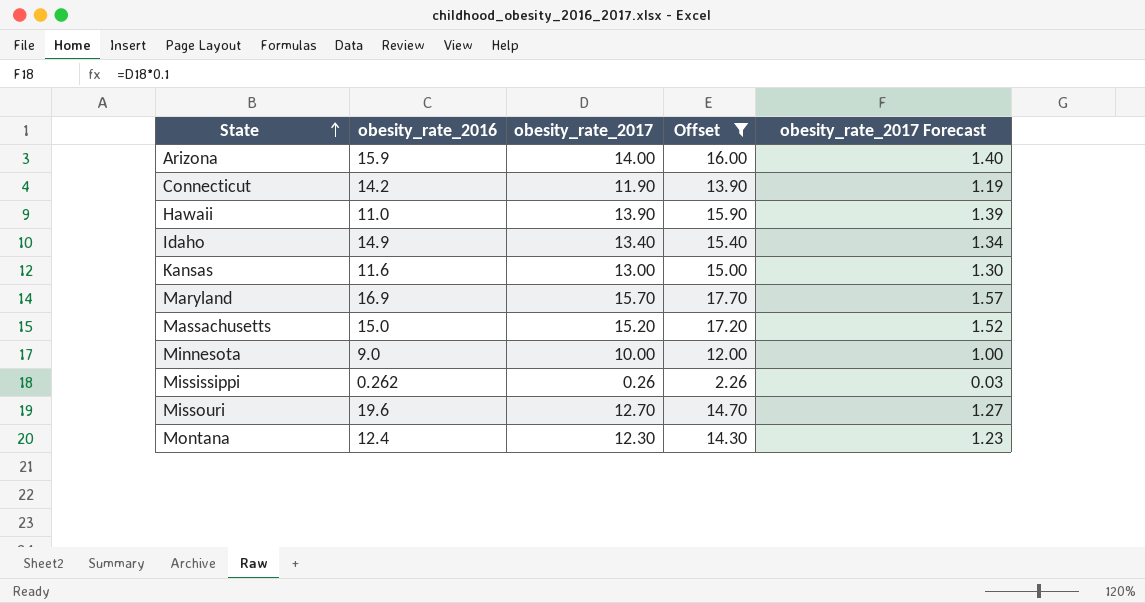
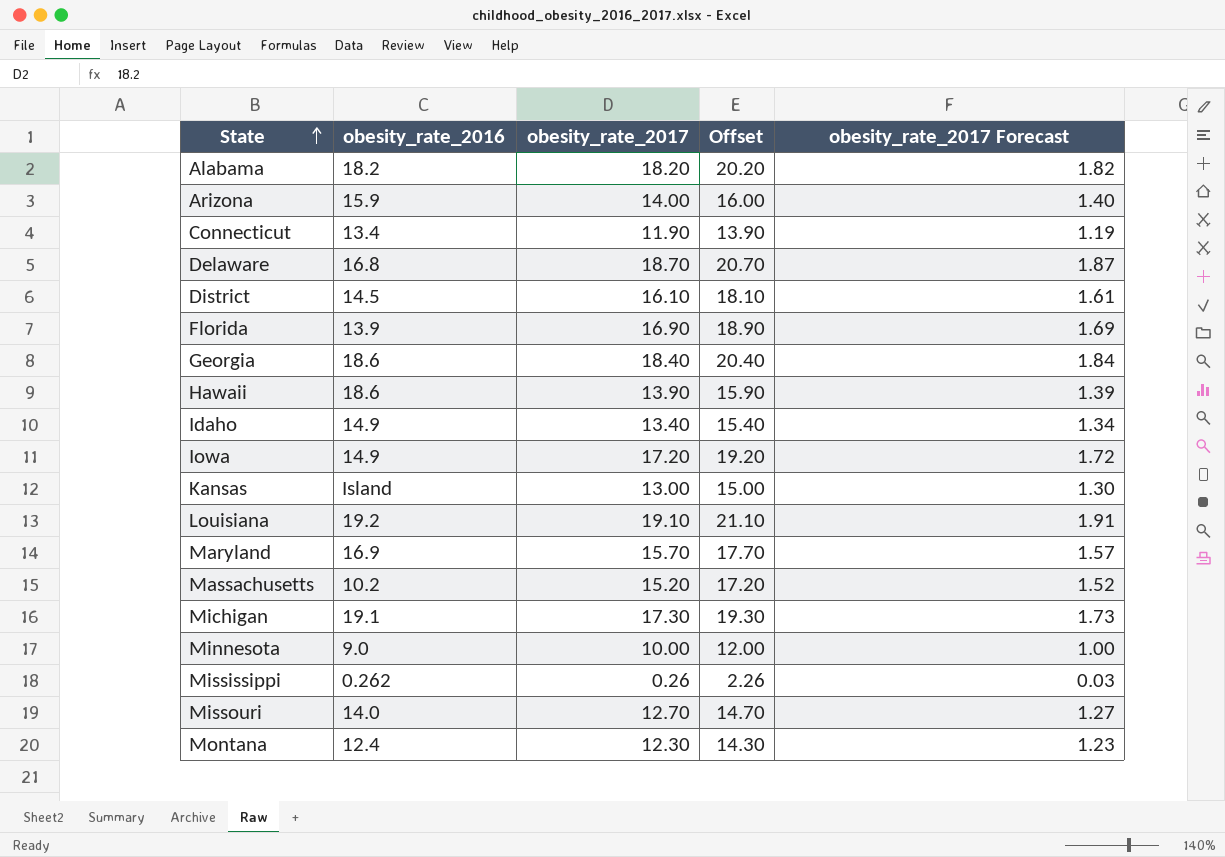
filter: Offset <= 17.70 -> none
Connecticut | obesity_rate_2016: 14.2 -> 13.4
Hawaii | obesity_rate_2016: 11.0 -> 18.6
Kansas | obesity_rate_2016: 11.6 -> Island
Massachusetts | obesity_rate_2016: 15.0 -> 10.2
Missouri | obesity_rate_2016: 19.6 -> 14.0

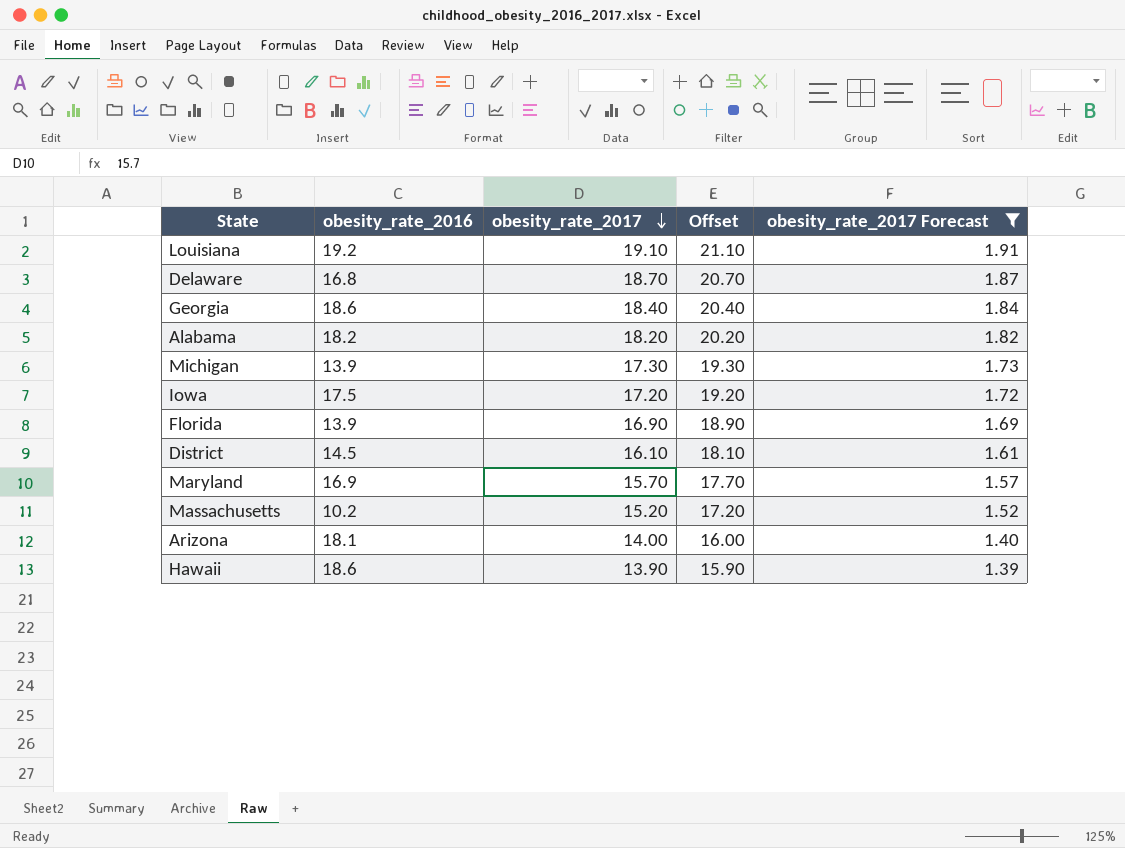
filter: none -> obesity_rate_2017 Forecast >= 1.39
row order: State ascending -> obesity_rate_2017 descending
Michigan | obesity_rate_2016: 19.1 -> 13.9
Iowa | obesity_rate_2016: 14.9 -> 17.5
Arizona | obesity_rate_2016: 15.9 -> 18.1

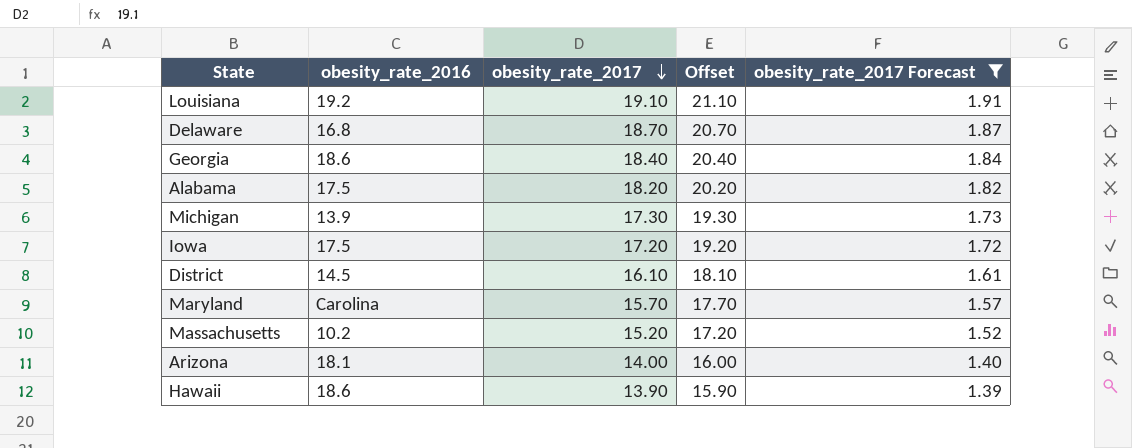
row Florida: 13.9 | 16.90 | 18.90 | 1.69 -> none
Alabama | obesity_rate_2016: 18.2 -> 17.5
Maryland | obesity_rate_2016: 16.9 -> Carolina

